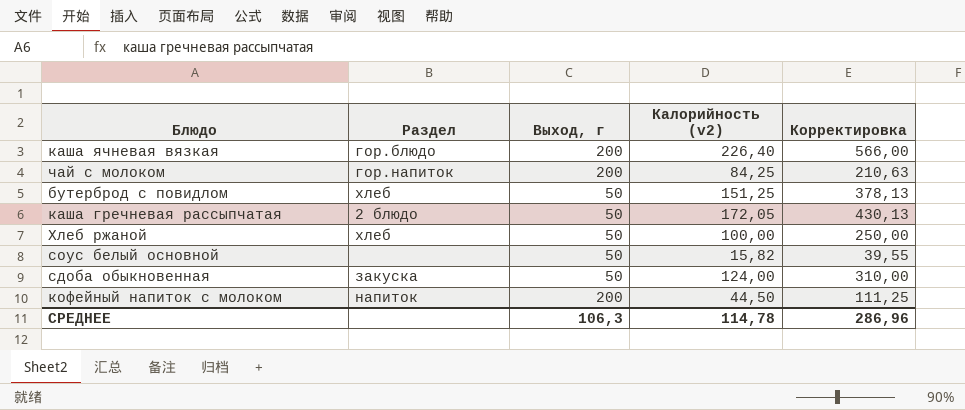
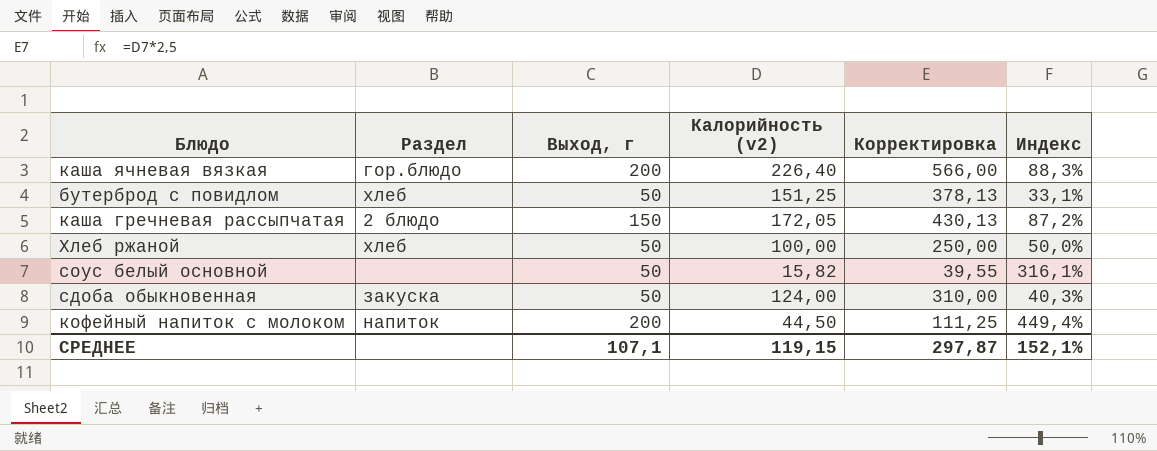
column Индекс | formula: none -> [Выход, г] / [Калорийность (v2)]
row чай с молоком: гор.напиток | 200 | 84,25 | 210,63 -> none
каша гречневая рассыпчатая | Выход, г: 50 -> 150
СРЕДНЕЕ | Выход, г: 106,3 -> 107,1
СРЕДНЕЕ | Калорийность (v2): 114,78 -> 119,15
СРЕДНЕЕ | Корректировка: 286,96 -> 297,87

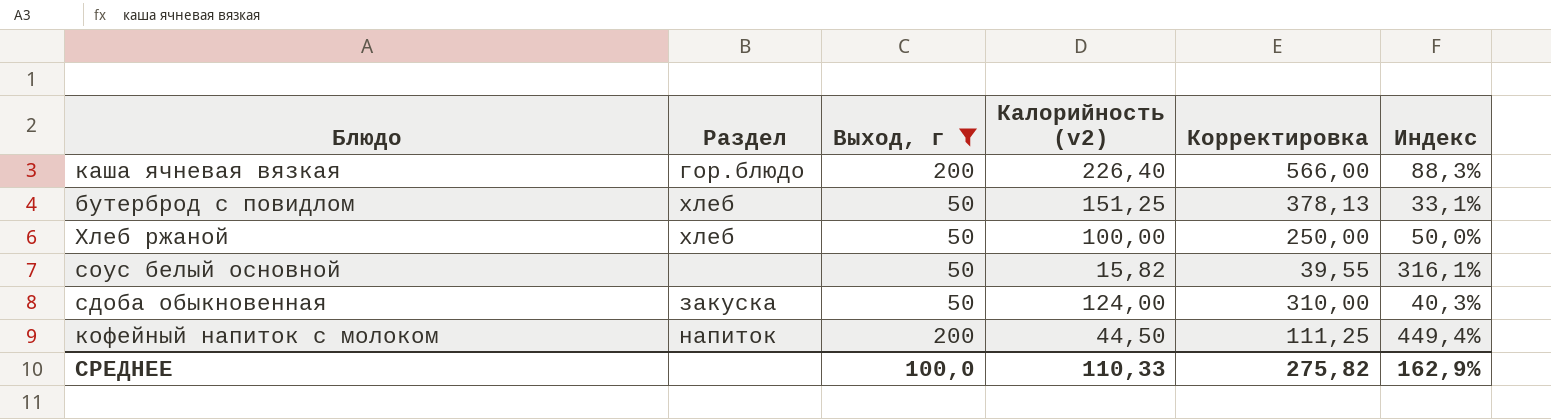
filter: none -> Выход, г != 150
СРЕДНЕЕ | Выход, г: 107,1 -> 100,0
СРЕДНЕЕ | Калорийность (v2): 119,15 -> 110,33
СРЕДНЕЕ | Корректировка: 297,87 -> 275,82
СРЕДНЕЕ | Индекс: 152,1% -> 162,9%

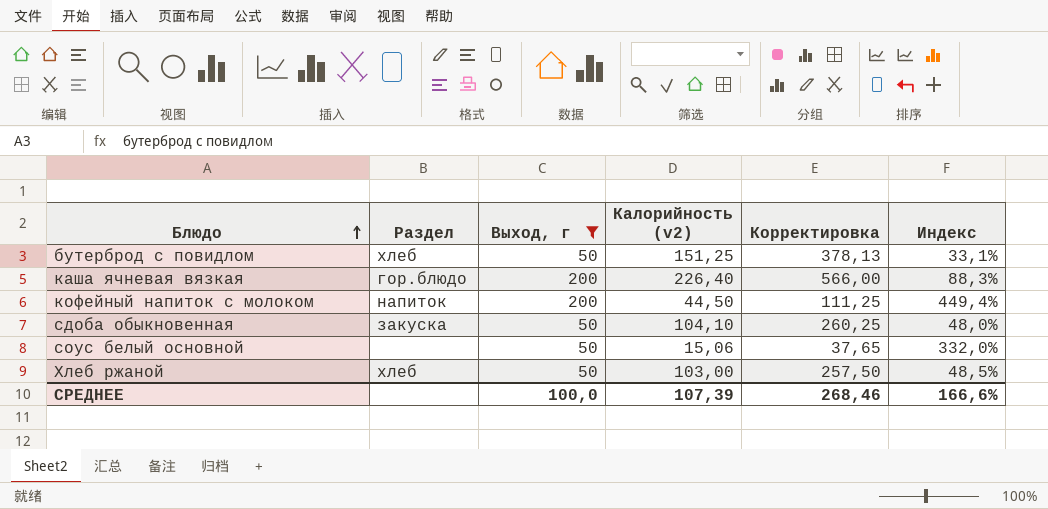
row order: none -> Блюдо ascending
сдоба обыкновенная | Калорийность (v2): 124,00 -> 104,10
сдоба обыкновенная | Корректировка: 310,00 -> 260,25
сдоба обыкновенная | Индекс: 40,3% -> 48,0%
соус белый основной | Калорийность (v2): 15,82 -> 15,06
соус белый основной | Корректировка: 39,55 -> 37,65
соус белый основной | Индекс: 316,1% -> 332,0%
Хлеб ржаной | Калорийность (v2): 100,00 -> 103,00
Хлеб ржаной | Корректировка: 250,00 -> 257,50
Хлеб ржаной | Индекс: 50,0% -> 48,5%
СРЕДНЕЕ | Калорийность (v2): 110,33 -> 107,39
СРЕДНЕЕ | Корректировка: 275,82 -> 268,46
СРЕДНЕЕ | Индекс: 162,9% -> 166,6%

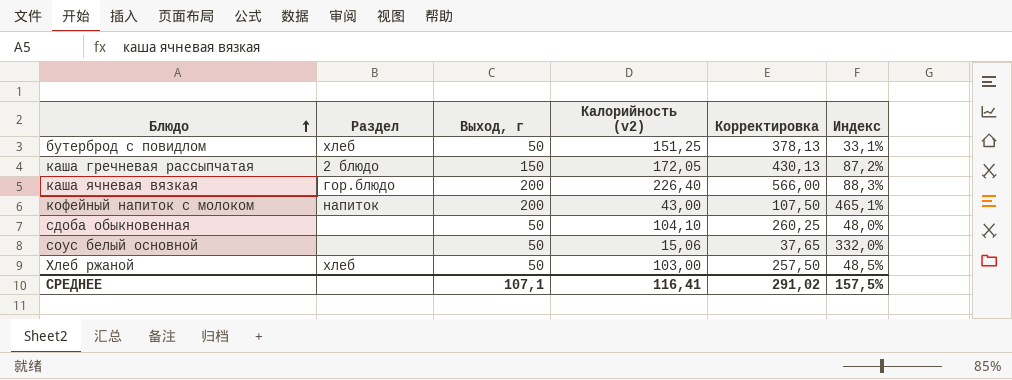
filter: Выход, г != 150 -> none
кофейный напиток с молоком | Калорийность (v2): 44,50 -> 43,00
кофейный напиток с молоком | Корректировка: 111,25 -> 107,50
кофейный напиток с молоком | Индекс: 449,4% -> 465,1%
сдоба обыкновенная | Раздел: закуска -> none
СРЕДНЕЕ | Выход, г: 100,0 -> 107,1
СРЕДНЕЕ | Калорийность (v2): 107,39 -> 116,41
СРЕДНЕЕ | Корректировка: 268,46 -> 291,02
СРЕДНЕЕ | Индекс: 166,6% -> 157,5%

